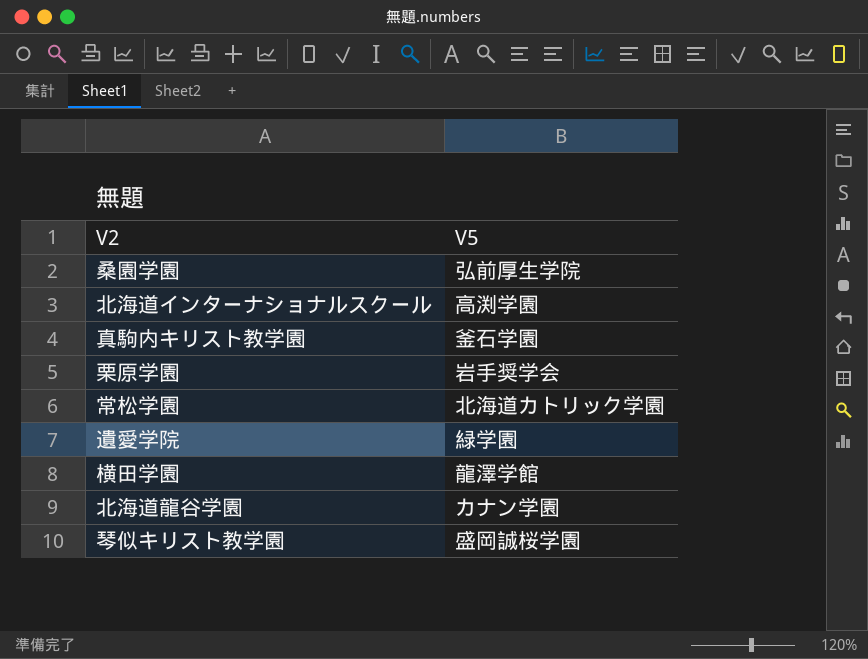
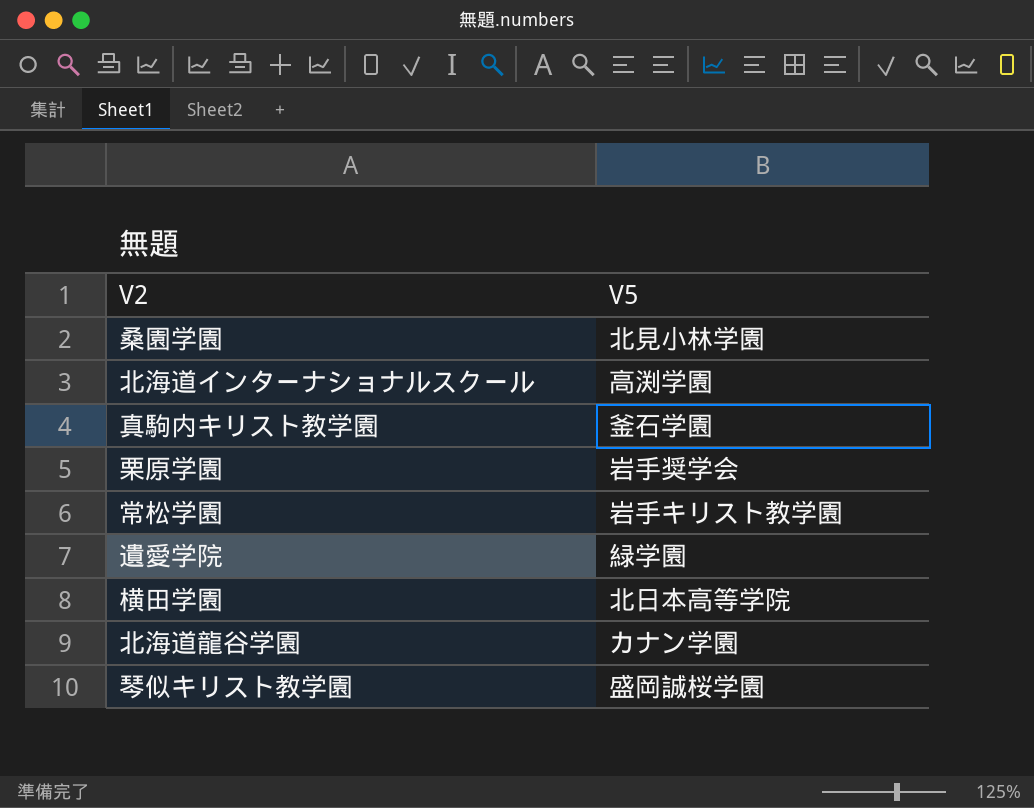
桑園学園 | V5: 弘前厚生学院 -> 北見小林学園
常松学園 | V5: 北海道カトリック学園 -> 岩手キリスト教学園
横田学園 | V5: 龍澤学館 -> 北日本高等学院

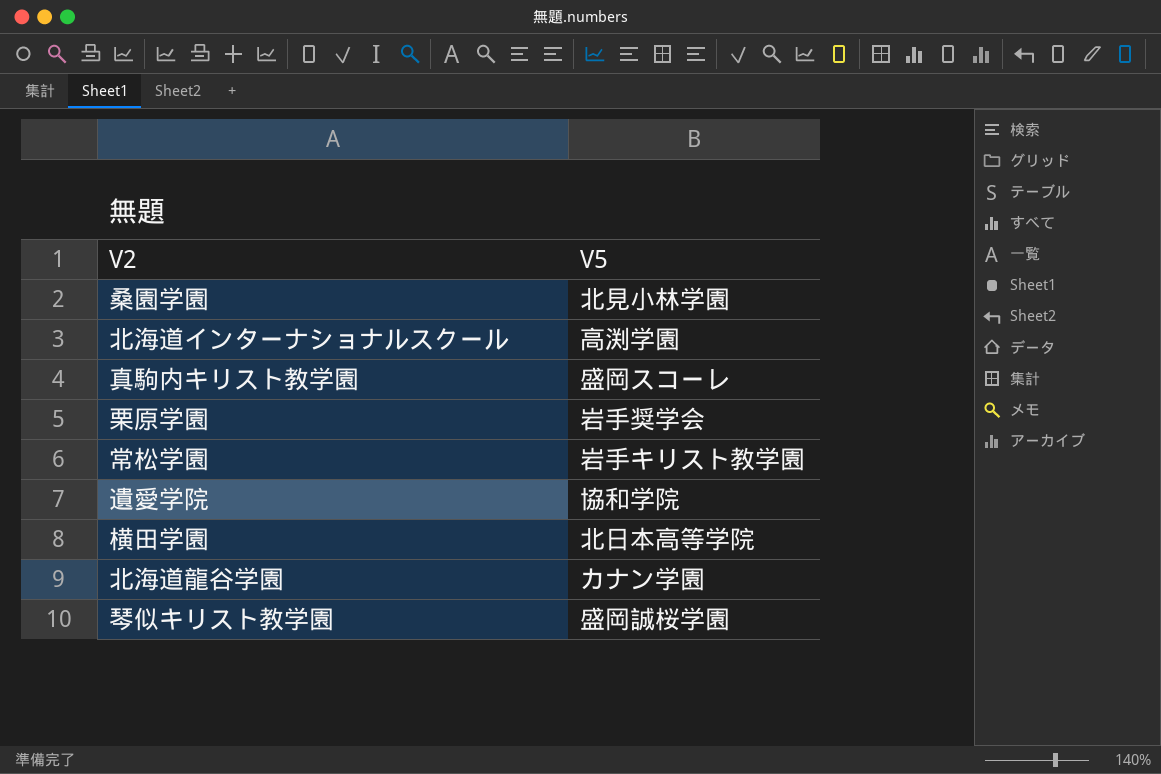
真駒内キリスト教学園 | V5: 釜石学園 -> 盛岡スコーレ
遺愛学院 | V5: 緑学園 -> 協和学院

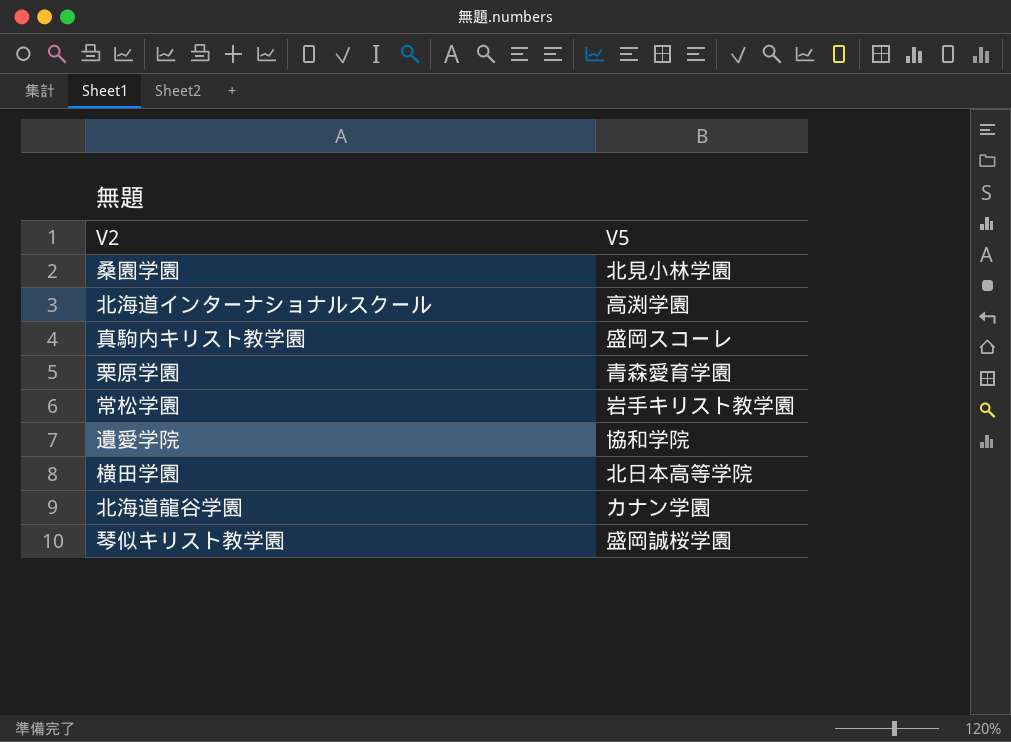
栗原学園 | V5: 岩手奨学会 -> 青森愛育学園

